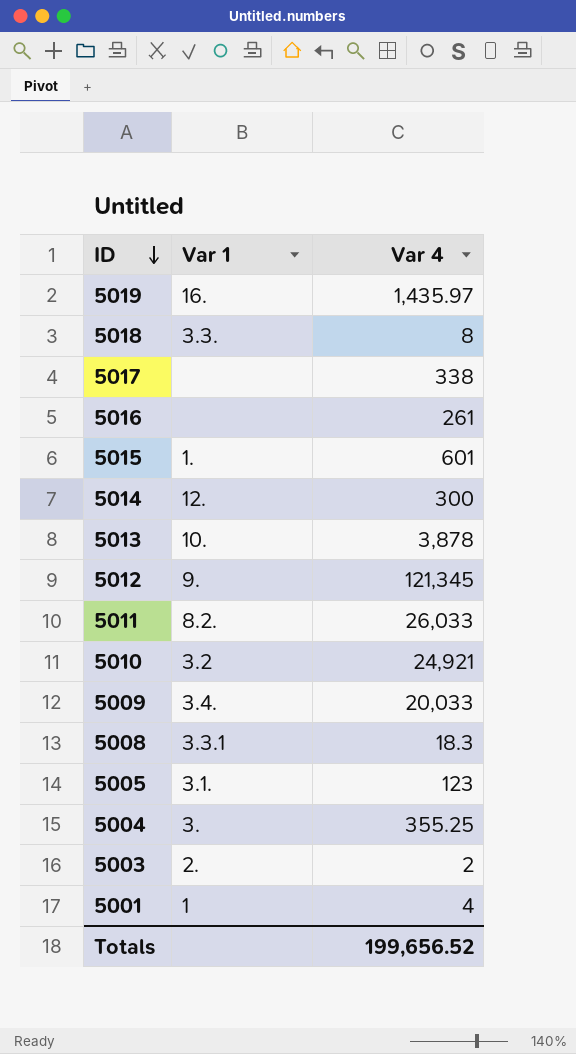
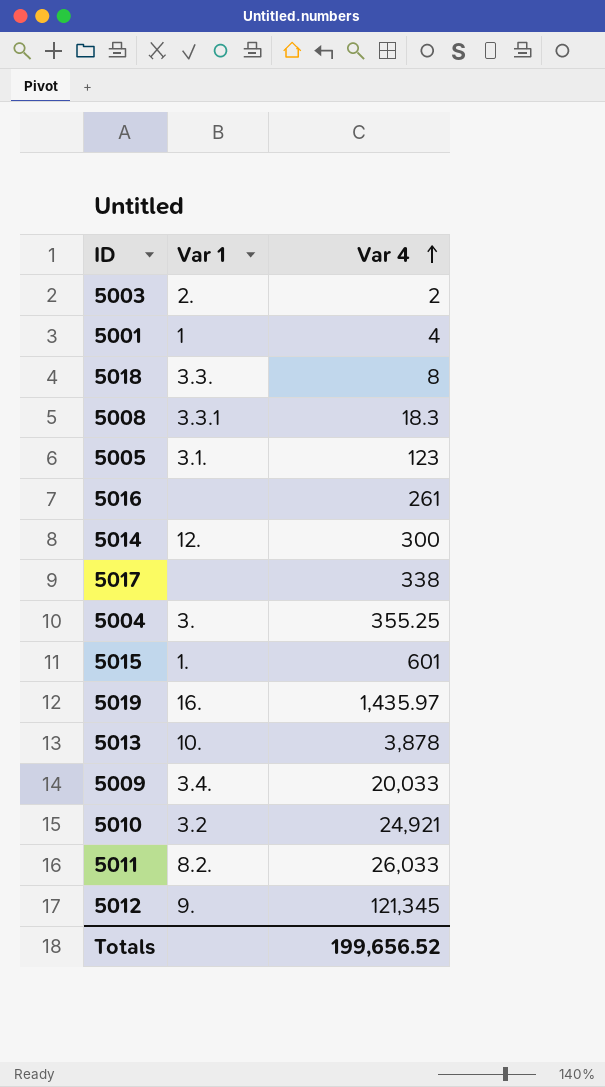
row order: ID descending -> Var 4 ascending

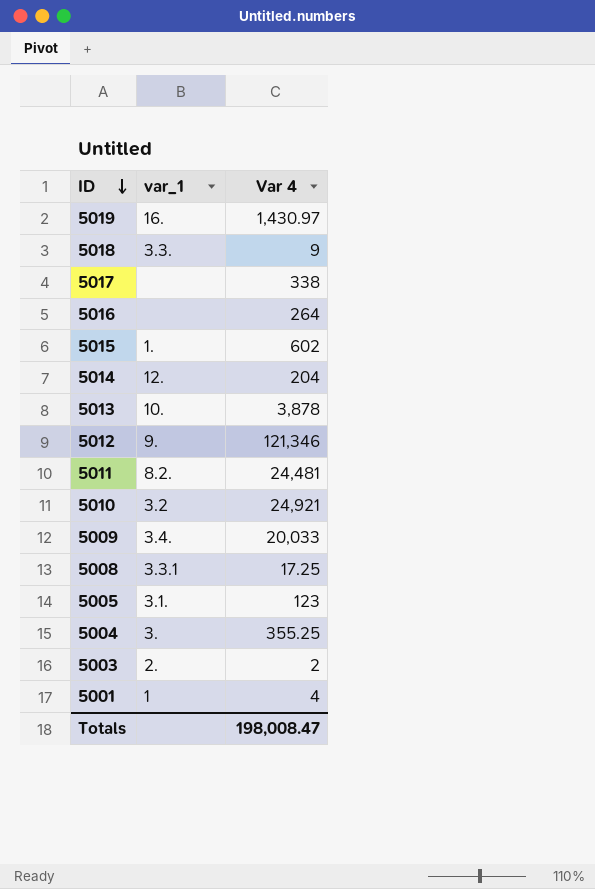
row order: Var 4 ascending -> ID descending
column name: Var 1 -> var_1
5019 | Var 4: 1,435.97 -> 1,430.97
5018 | Var 4: 8 -> 9
5016 | Var 4: 261 -> 264
5015 | Var 4: 601 -> 602
5014 | Var 4: 300 -> 204
5012 | Var 4: 121,345 -> 121,346
5011 | Var 4: 26,033 -> 24,481
5008 | Var 4: 18.3 -> 17.25
Totals | Var 4: 199,656.52 -> 198,008.47

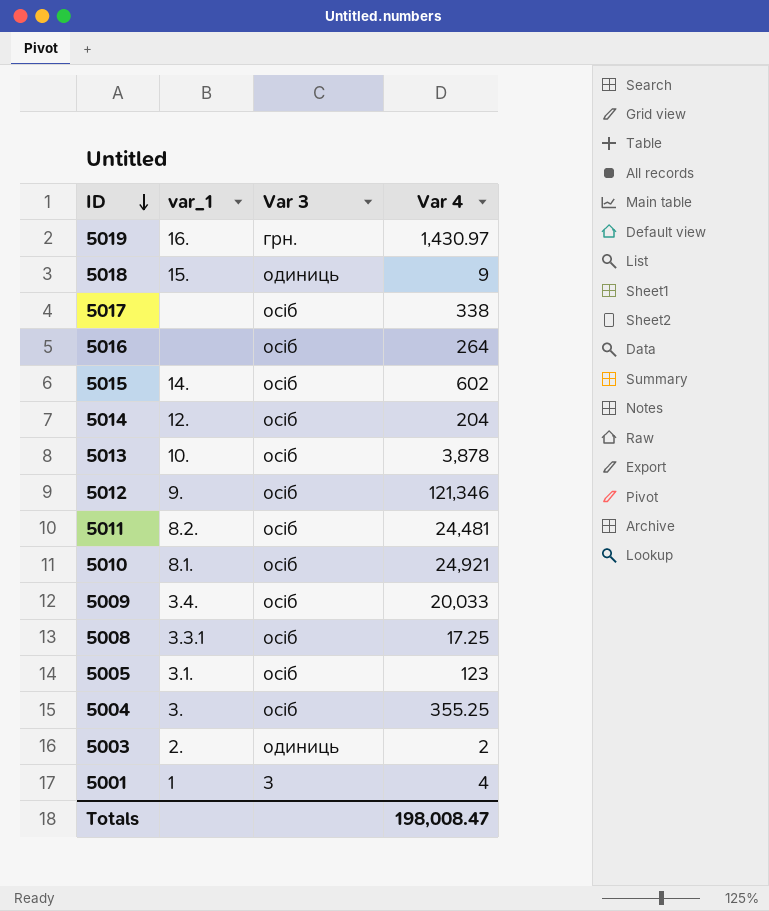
column Var 3 | position: none -> 3
5018 | var_1: 3.3. -> 15.
5015 | var_1: 1. -> 14.
5010 | var_1: 3.2 -> 8.1.

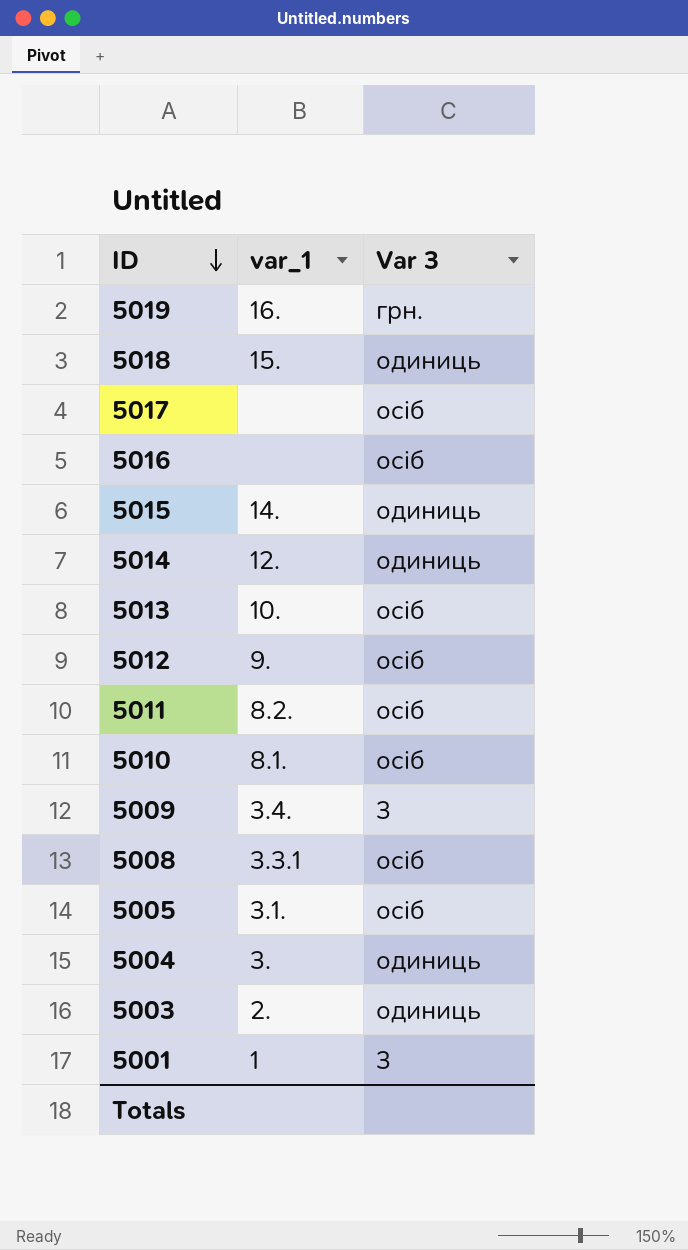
column Var 4 | position: 4 -> none
5015 | Var 3: осіб -> одиниць
5014 | Var 3: осіб -> одиниць
5009 | Var 3: осіб -> 3
5004 | Var 3: осіб -> одиниць

